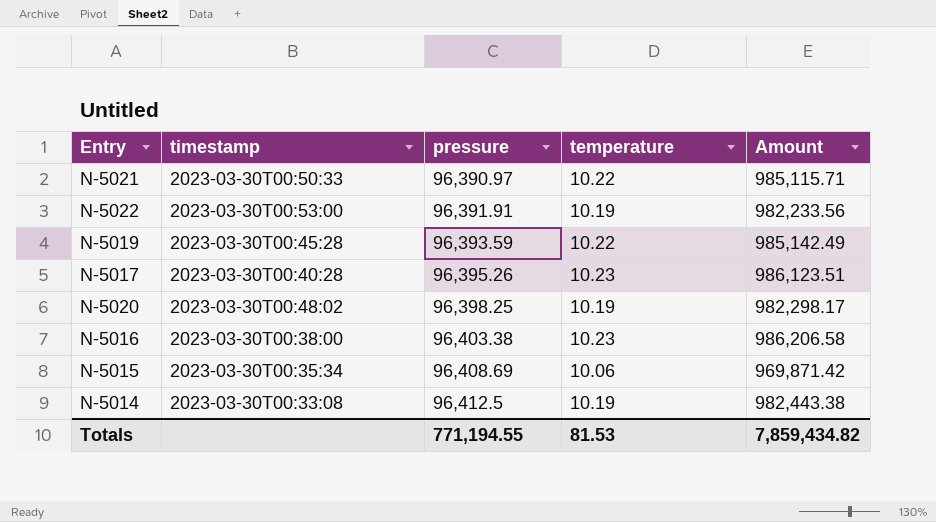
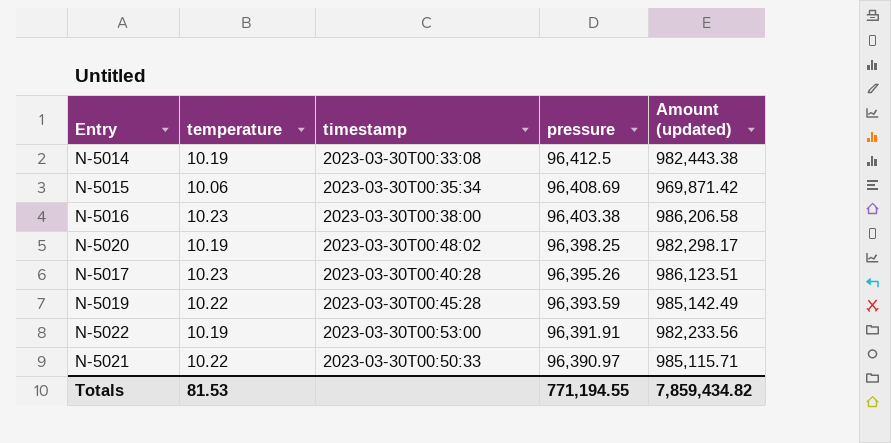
row order: pressure ascending -> pressure descending
column temperature | position: 4 -> 2
column name: Amount -> Amount (updated)

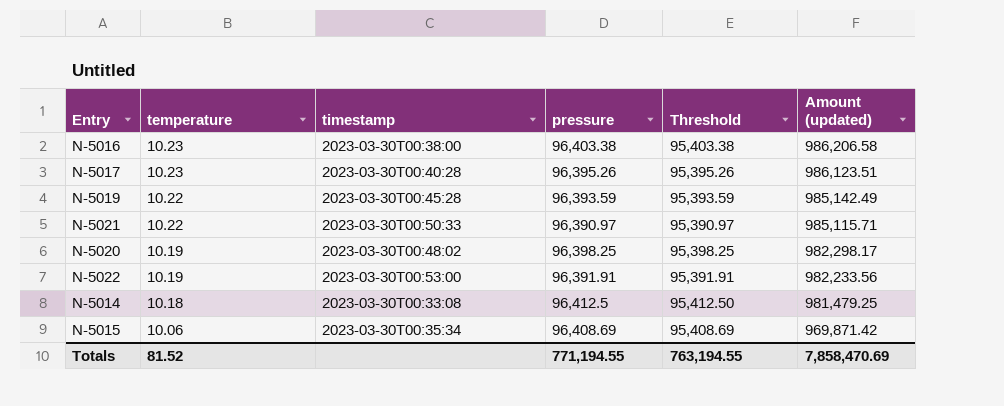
row order: pressure descending -> temperature descending
column Threshold | formula: none -> [pressure] - 1000
N-5014 | temperature: 10.19 -> 10.18
N-5014 | Amount (updated): 982,443.38 -> 981,479.25
Totals | temperature: 81.53 -> 81.52
Totals | Amount (updated): 7,859,434.82 -> 7,858,470.69

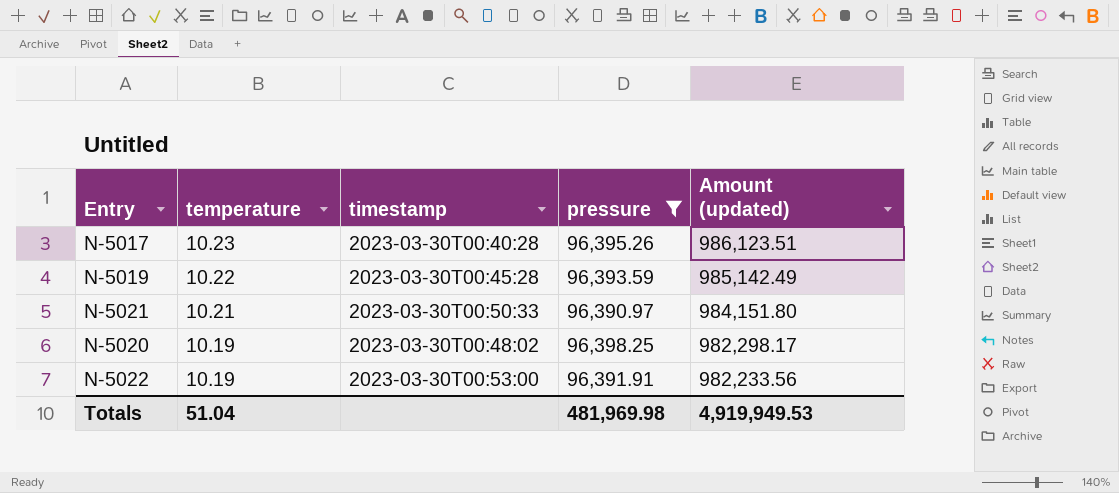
filter: none -> pressure <= 96,398.25
column Threshold | formula: [pressure] - 1000 -> none
N-5021 | temperature: 10.22 -> 10.21
N-5021 | Amount (updated): 985,115.71 -> 984,151.80
Totals | temperature: 81.52 -> 51.04
Totals | pressure: 771,194.55 -> 481,969.98
Totals | Amount (updated): 7,858,470.69 -> 4,919,949.53

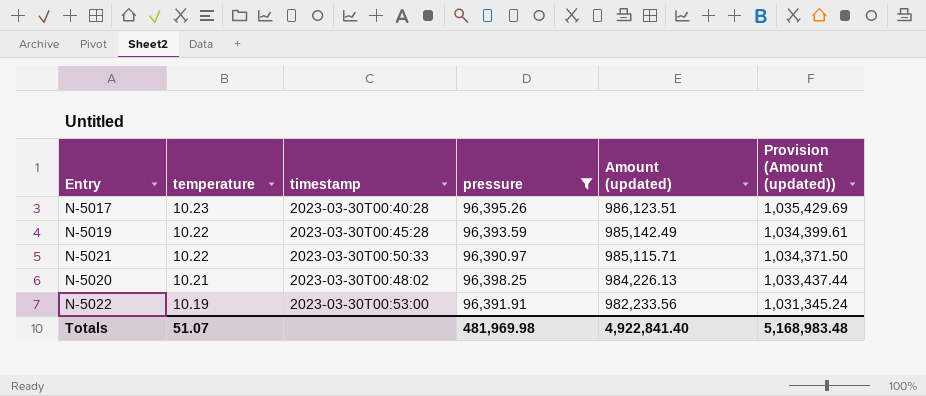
column Provision (Amount (updated)) | formula: none -> [Amount (updated)] * 1.05
N-5021 | temperature: 10.21 -> 10.22
N-5021 | Amount (updated): 984,151.80 -> 985,115.71
N-5020 | temperature: 10.19 -> 10.21
N-5020 | Amount (updated): 982,298.17 -> 984,226.13
Totals | temperature: 51.04 -> 51.07
Totals | Amount (updated): 4,919,949.53 -> 4,922,841.40

